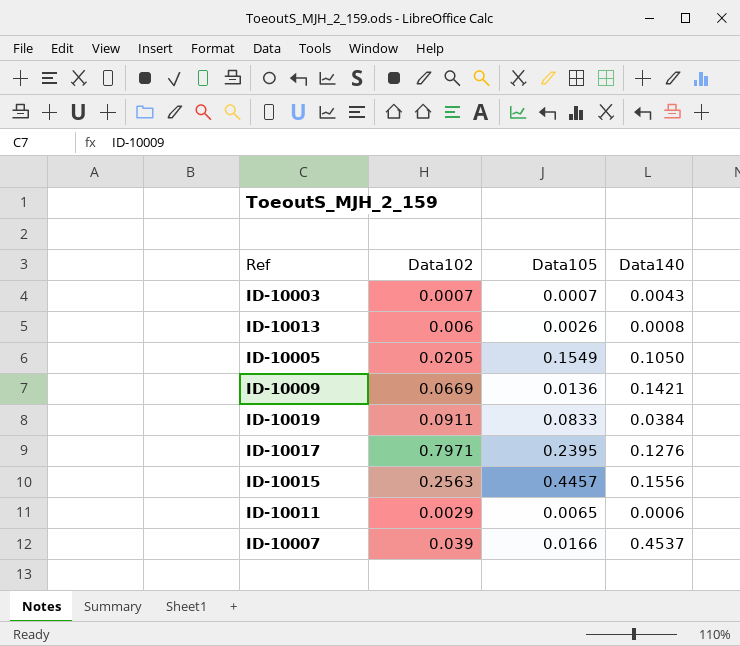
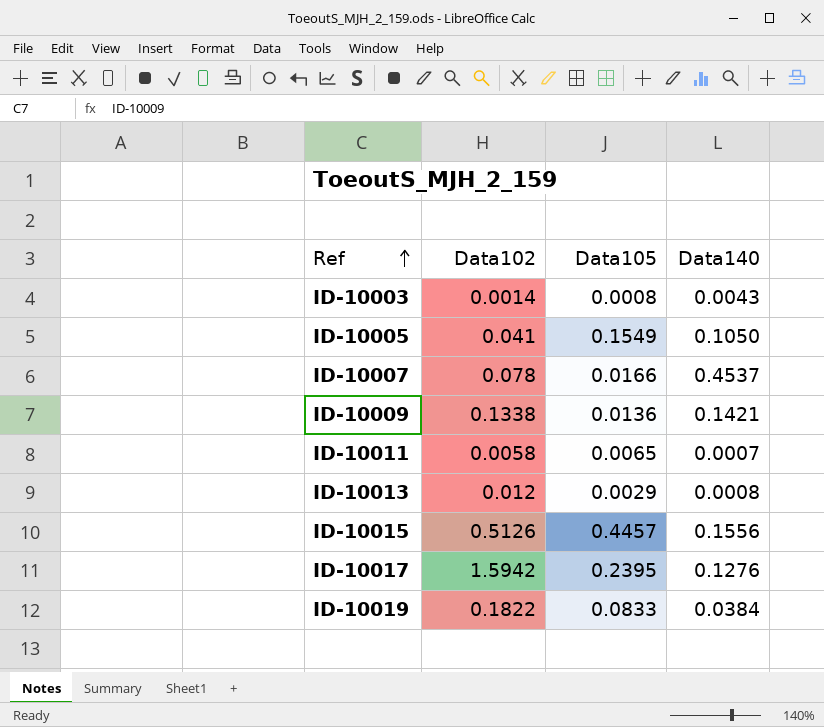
row order: none -> Ref ascending
ID-10003 | Data102: 0.0007 -> 0.0014
ID-10003 | Data105: 0.0007 -> 0.0008
ID-10005 | Data102: 0.0205 -> 0.041
ID-10007 | Data102: 0.039 -> 0.078
ID-10009 | Data102: 0.0669 -> 0.1338
ID-10011 | Data102: 0.0029 -> 0.0058
ID-10011 | Data140: 0.0006 -> 0.0007
ID-10013 | Data102: 0.006 -> 0.012
ID-10013 | Data105: 0.0026 -> 0.0029
ID-10015 | Data102: 0.2563 -> 0.5126
ID-10017 | Data102: 0.7971 -> 1.5942
ID-10019 | Data102: 0.0911 -> 0.1822

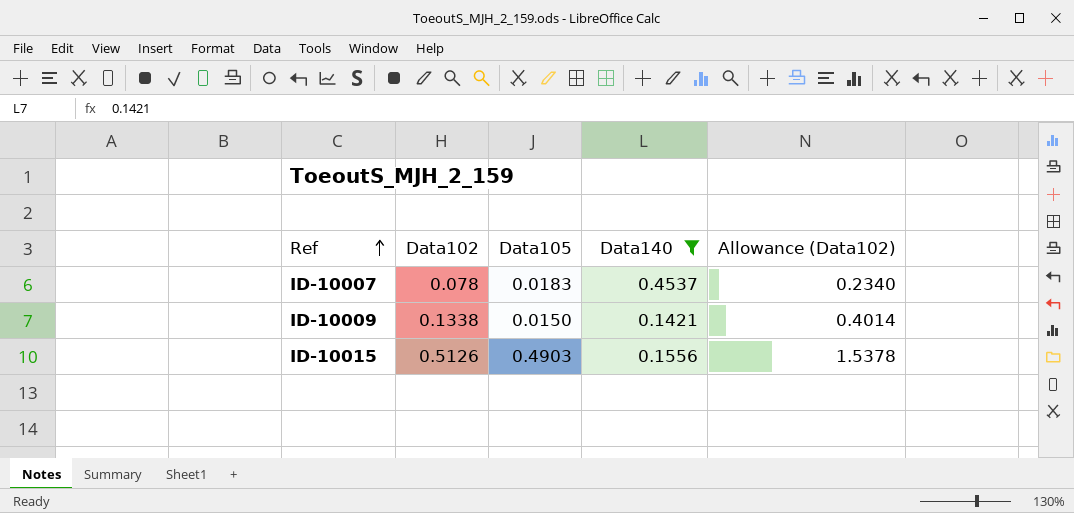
filter: none -> Data140 >= 0.1421
column Allowance (Data102) | formula: none -> [Data102] * 3
ID-10007 | Data105: 0.0166 -> 0.0183
ID-10009 | Data105: 0.0136 -> 0.0150
ID-10015 | Data105: 0.4457 -> 0.4903

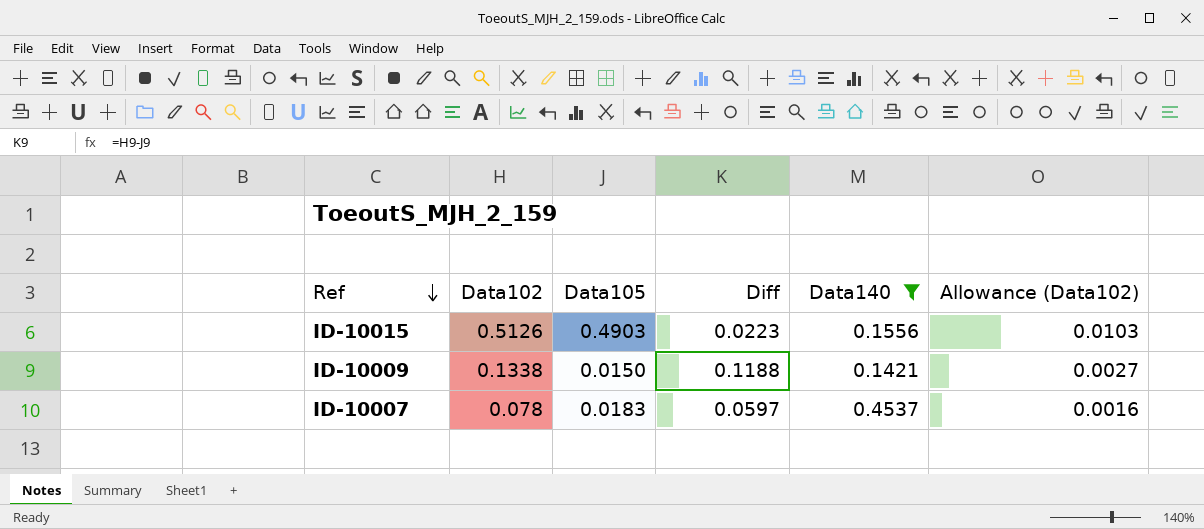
row order: Ref ascending -> Ref descending
column Diff | formula: none -> [Data102] - [Data105]
column Allowance (Data102) | formula: [Data102] * 3 -> [Data102] * 0.02

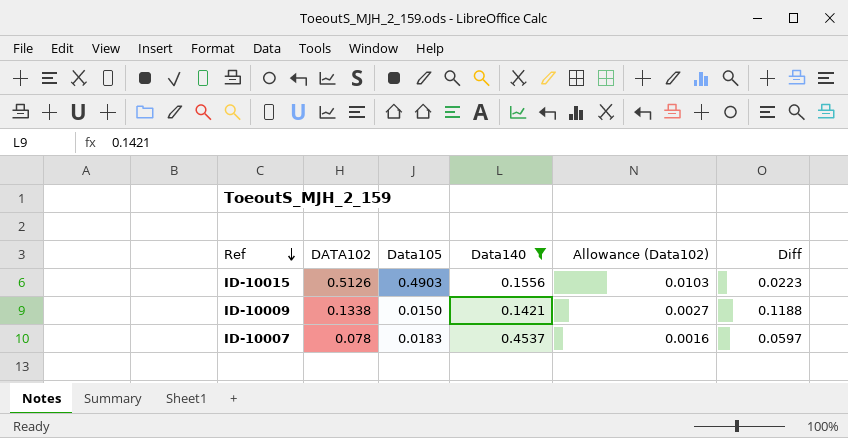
column name: Data102 -> DATA102
column Diff | position: 4 -> 6

